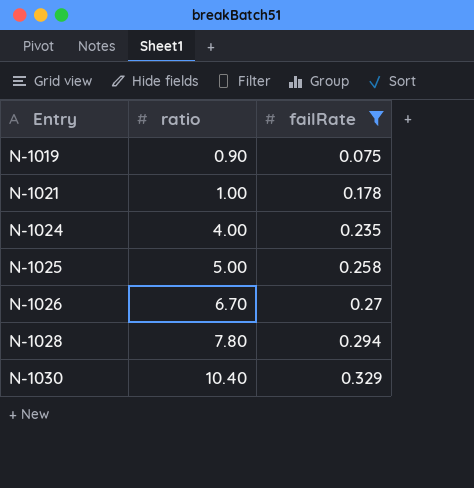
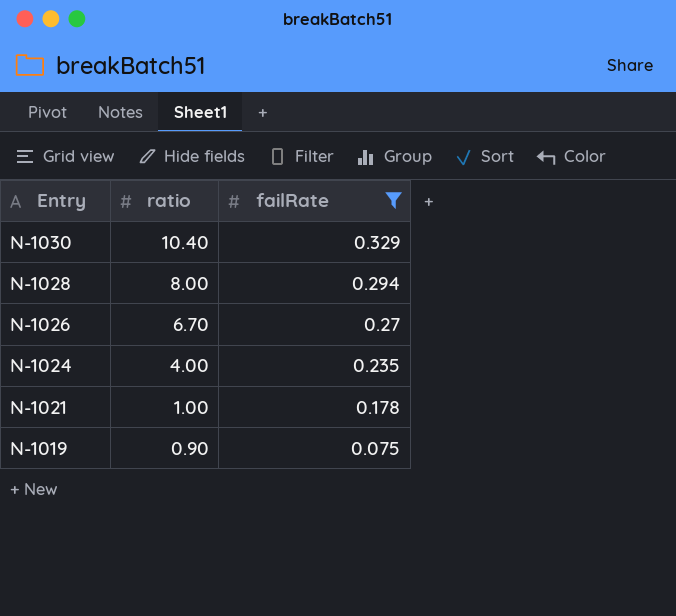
row order: Entry ascending -> Entry descending
row N-1025: 5.00 | 0.258 -> none
N-1028 | ratio: 7.80 -> 8.00

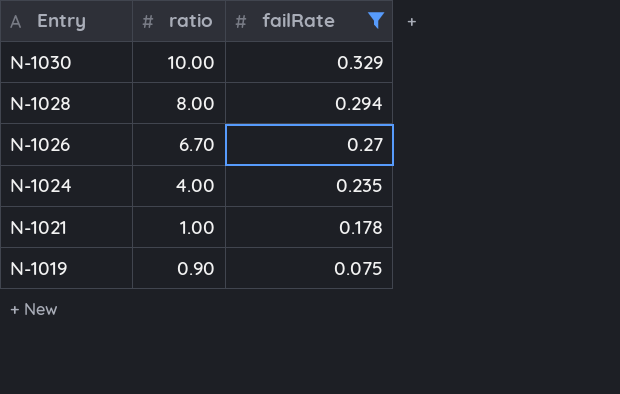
N-1030 | ratio: 10.40 -> 10.00

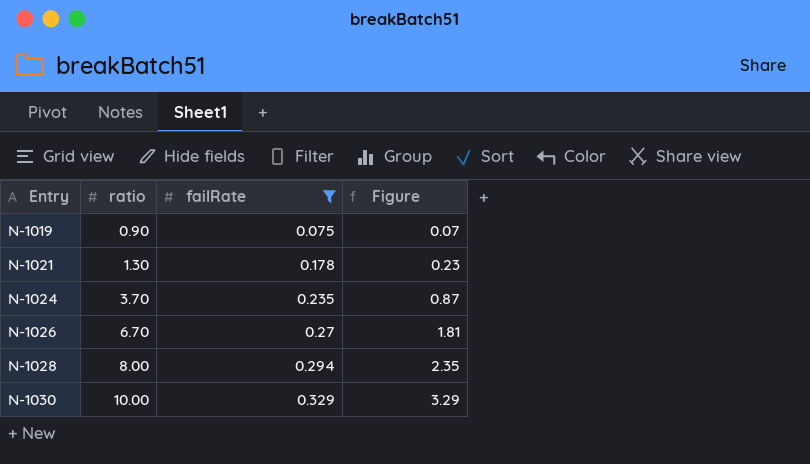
row order: Entry descending -> Entry ascending
column Figure | formula: none -> [ratio] * [failRate]
N-1021 | ratio: 1.00 -> 1.30
N-1024 | ratio: 4.00 -> 3.70

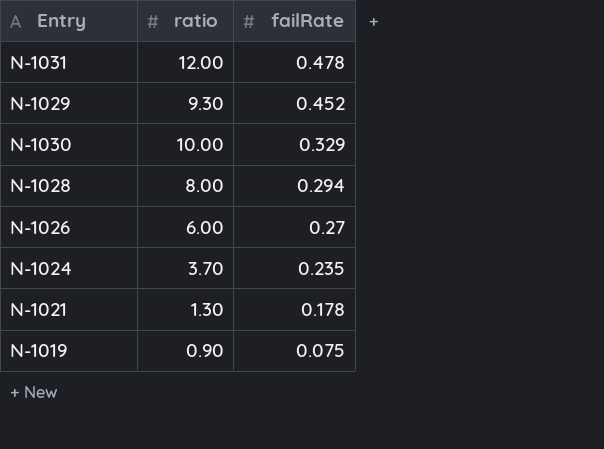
filter: failRate <= 0.329 -> none
row order: Entry ascending -> failRate descending
column Figure | formula: [ratio] * [failRate] -> none
N-1026 | ratio: 6.70 -> 6.00

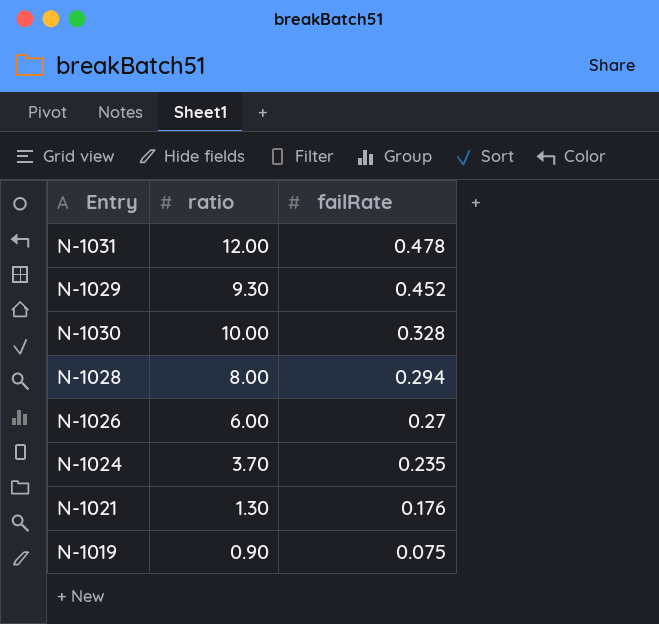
N-1030 | failRate: 0.329 -> 0.328
N-1021 | failRate: 0.178 -> 0.176

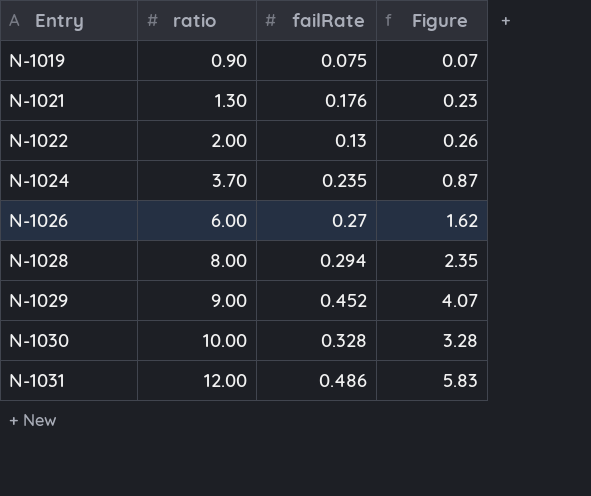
row order: failRate descending -> Entry ascending
column Figure | formula: none -> [ratio] * [failRate]
row N-1022: none -> 2.00 | 0.13 | 0.26
N-1029 | ratio: 9.30 -> 9.00
N-1031 | failRate: 0.478 -> 0.486

